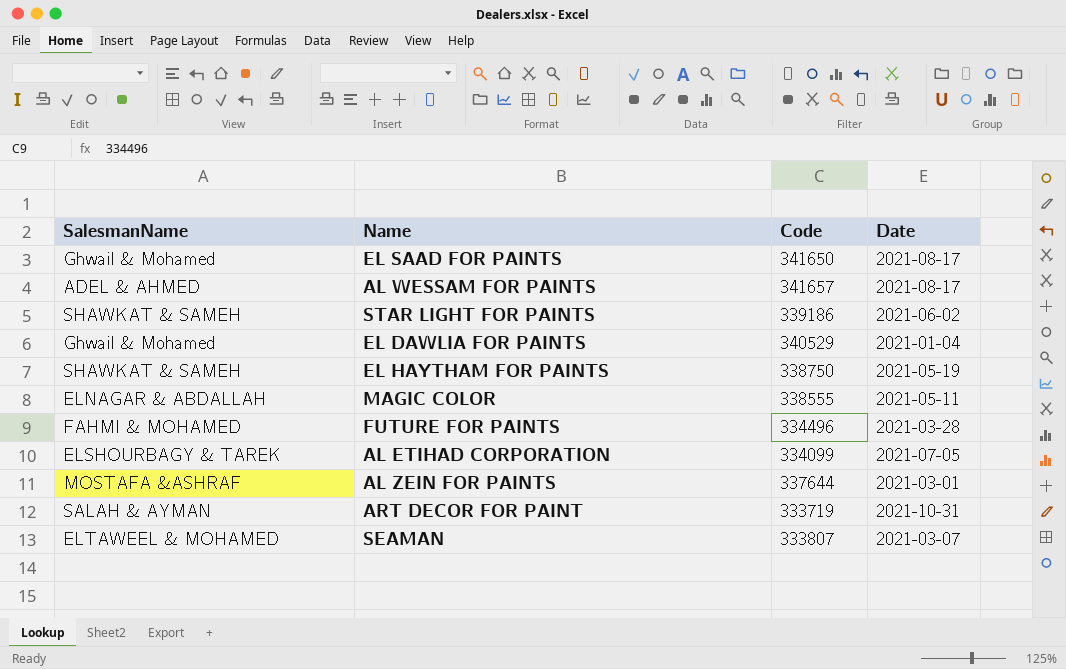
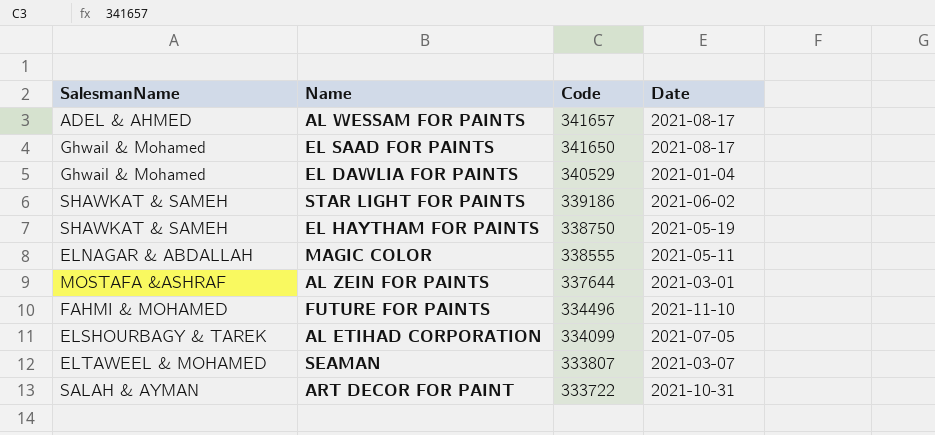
row order: none -> Code descending
FUTURE FOR PAINTS | Date: 2021-03-28 -> 2021-11-10
ART DECOR FOR PAINT | Code: 333719 -> 333722

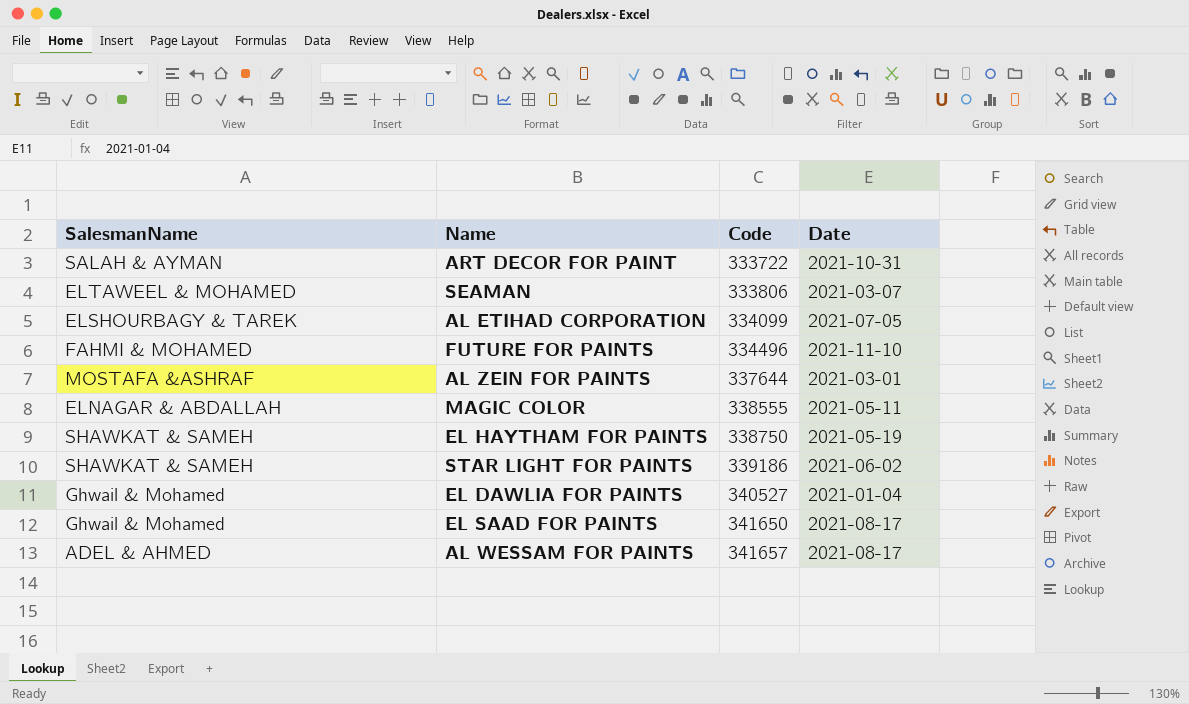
row order: Code descending -> Code ascending
SEAMAN | Code: 333807 -> 333806
EL DAWLIA FOR PAINTS | Code: 340529 -> 340527

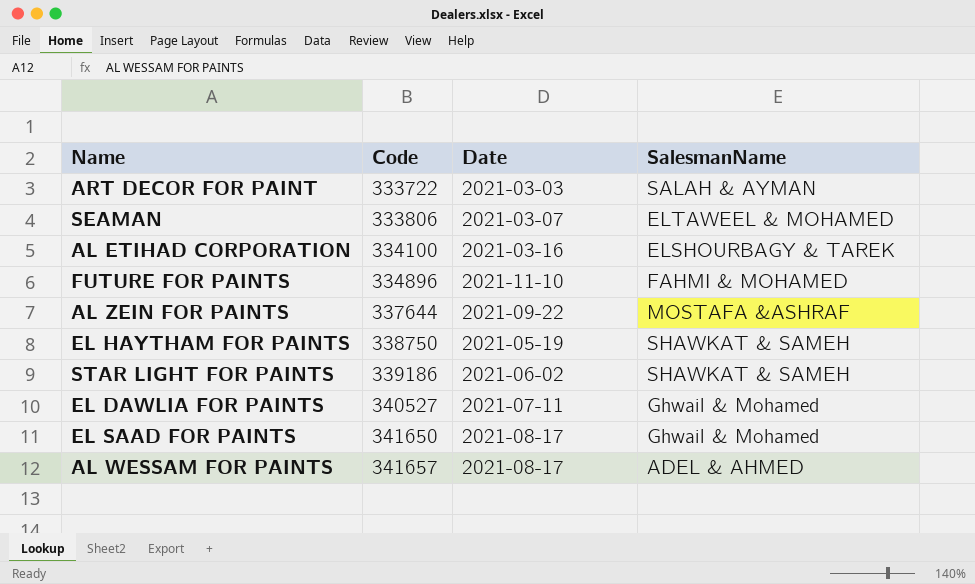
column SalesmanName | position: 1 -> 4
row MAGIC COLOR: ELNAGAR & ABDALLAH | 338555 | 2021-05-11 -> none
ART DECOR FOR PAINT | Date: 2021-10-31 -> 2021-03-03
AL ETIHAD CORPORATION | Code: 334099 -> 334100
AL ETIHAD CORPORATION | Date: 2021-07-05 -> 2021-03-16
FUTURE FOR PAINTS | Code: 334496 -> 334896
AL ZEIN FOR PAINTS | Date: 2021-03-01 -> 2021-09-22
EL DAWLIA FOR PAINTS | Date: 2021-01-04 -> 2021-07-11

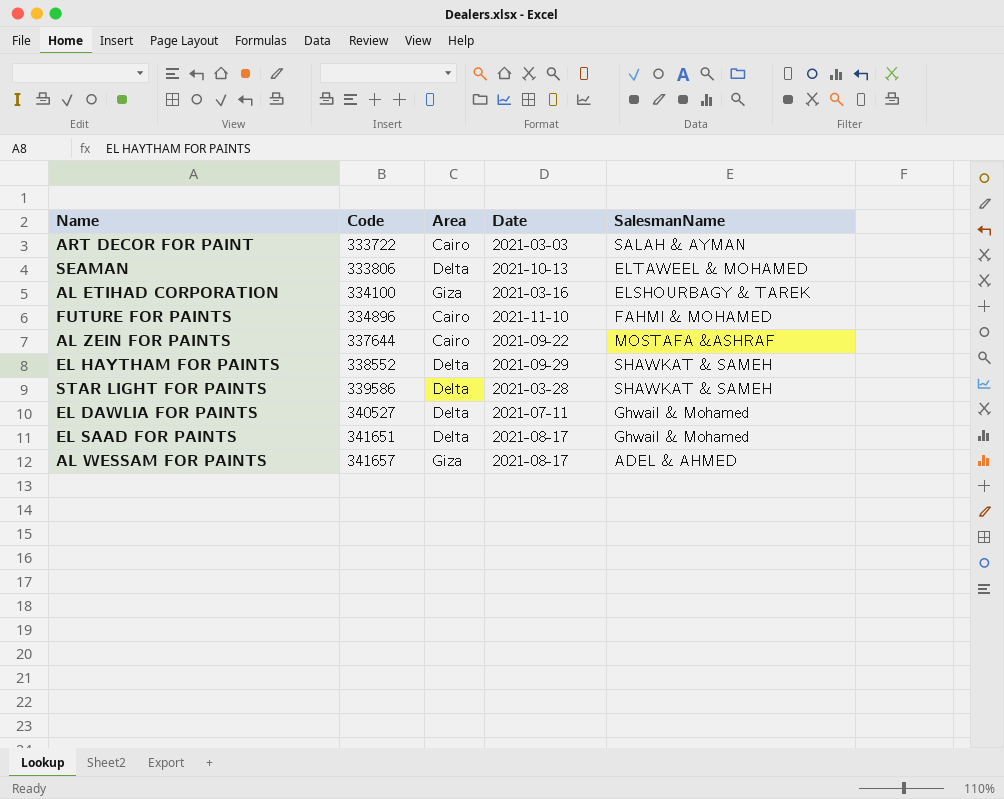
column Area | position: none -> 3
SEAMAN | Date: 2021-03-07 -> 2021-10-13
EL HAYTHAM FOR PAINTS | Code: 338750 -> 338552
EL HAYTHAM FOR PAINTS | Date: 2021-05-19 -> 2021-09-29
STAR LIGHT FOR PAINTS | Code: 339186 -> 339586
STAR LIGHT FOR PAINTS | Date: 2021-06-02 -> 2021-03-28
EL SAAD FOR PAINTS | Code: 341650 -> 341651

